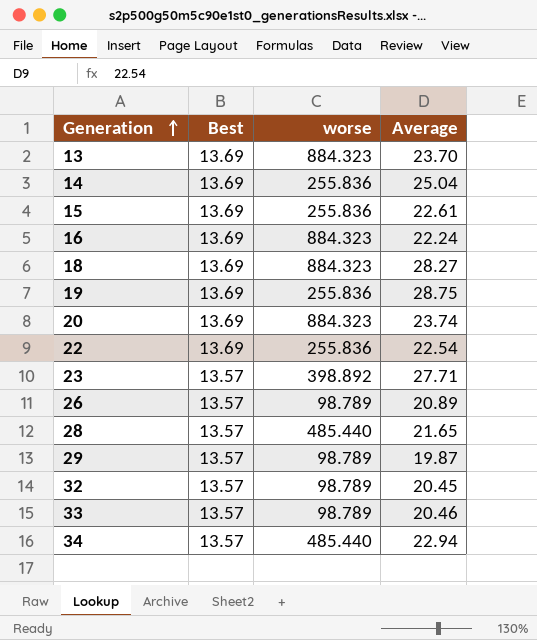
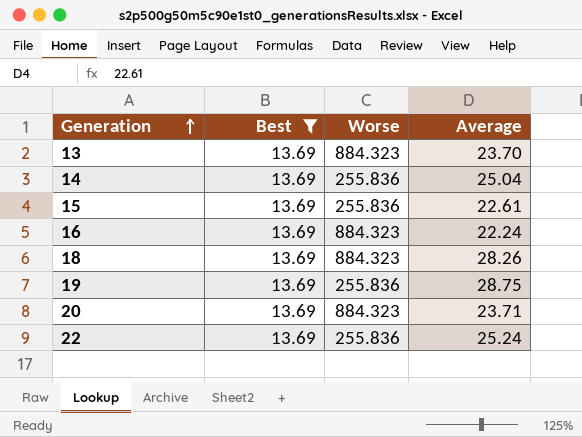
filter: none -> Best = 13.69
column name: worse -> Worse
18 | Average: 28.27 -> 28.26
20 | Average: 23.74 -> 23.71
22 | Average: 22.54 -> 25.24

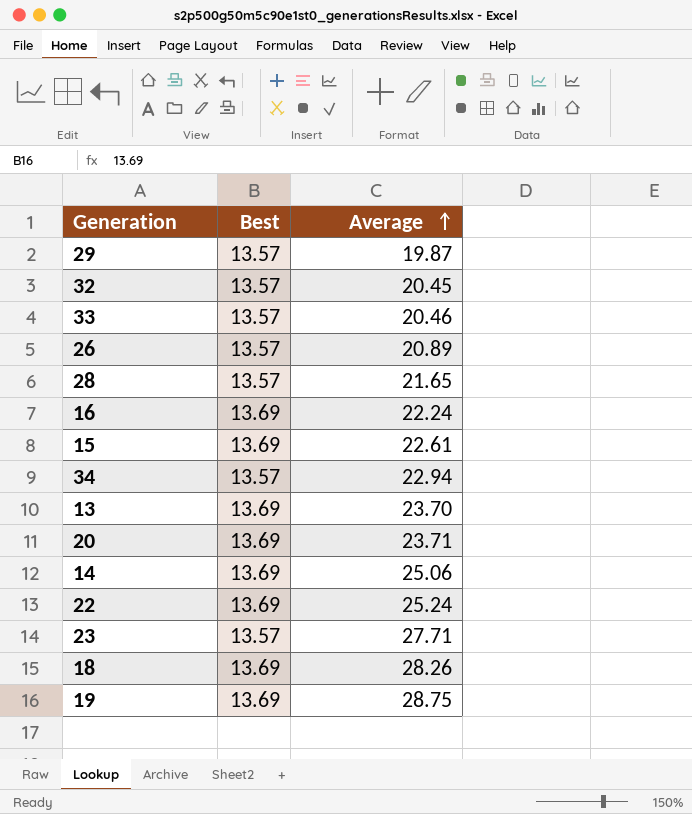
filter: Best = 13.69 -> none
row order: Generation ascending -> Average ascending
column Worse | position: 3 -> none
14 | Average: 25.04 -> 25.06

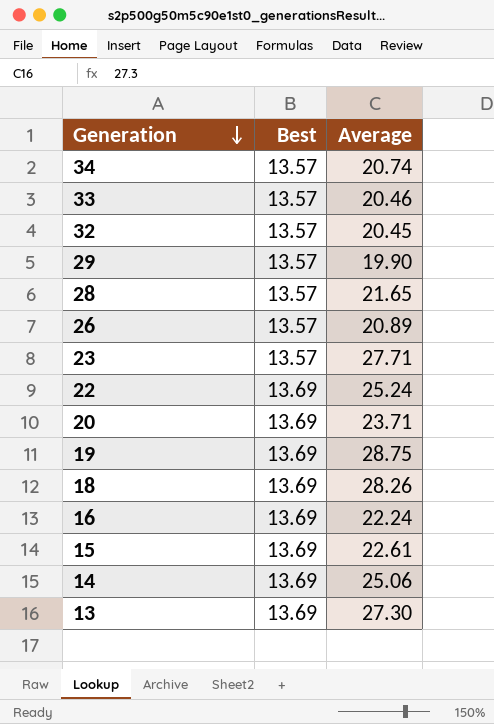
row order: Average ascending -> Generation descending
34 | Average: 22.94 -> 20.74
29 | Average: 19.87 -> 19.90
13 | Average: 23.70 -> 27.30

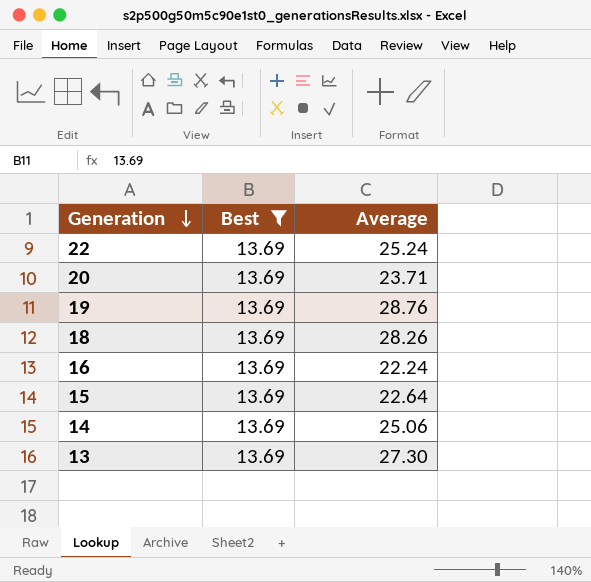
filter: none -> Best = 13.69
19 | Average: 28.75 -> 28.76
15 | Average: 22.61 -> 22.64

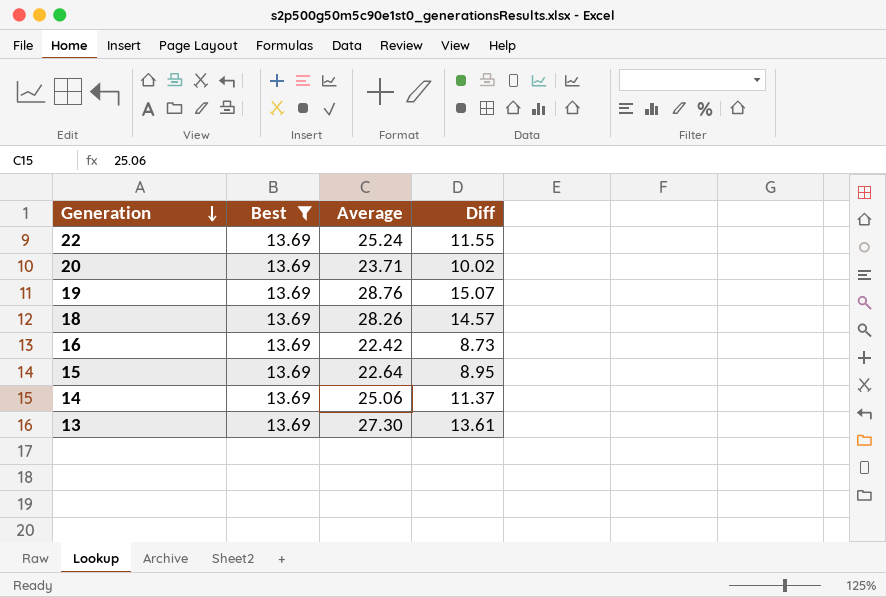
column Diff | formula: none -> [Average] - [Best]
16 | Average: 22.24 -> 22.42

